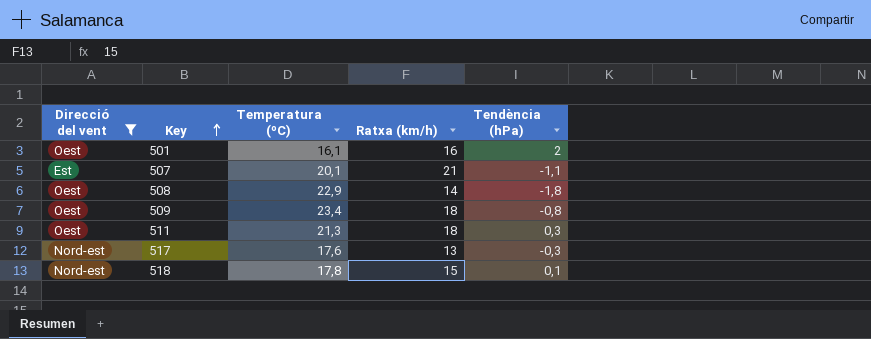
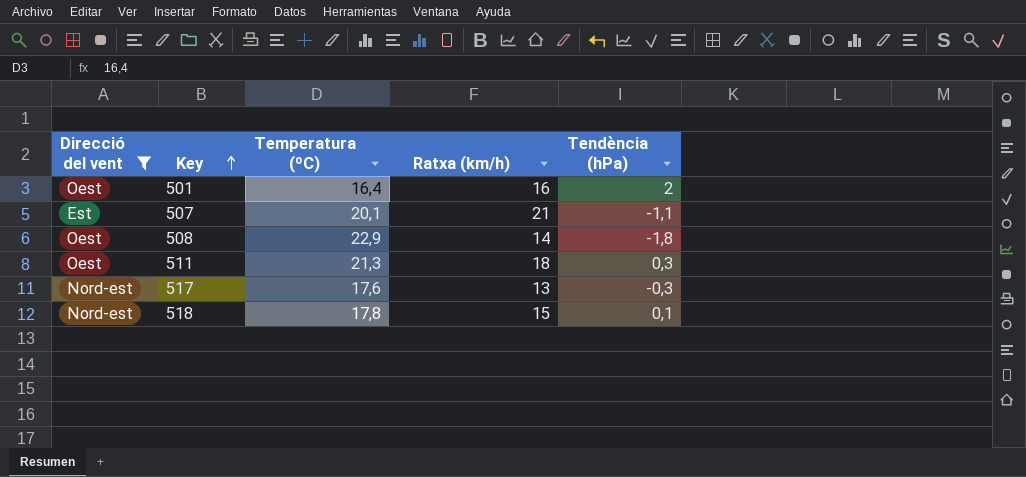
row 509: Oest | 23,4 | 18 | -0,8 -> none
501 | Temperatura (ºC): 16,1 -> 16,4

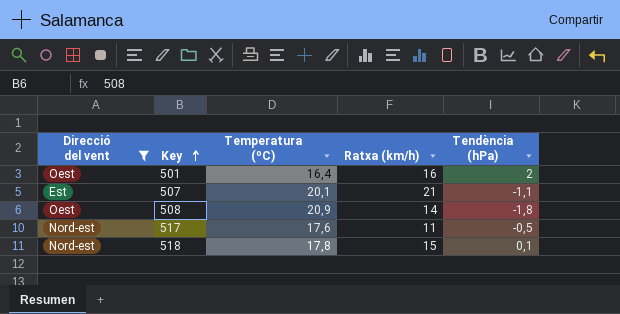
row 511: Oest | 21,3 | 18 | 0,3 -> none
508 | Temperatura (ºC): 22,9 -> 20,9
517 | Ratxa (km/h): 13 -> 11
517 | Tendència (hPa): -0,3 -> -0,5

